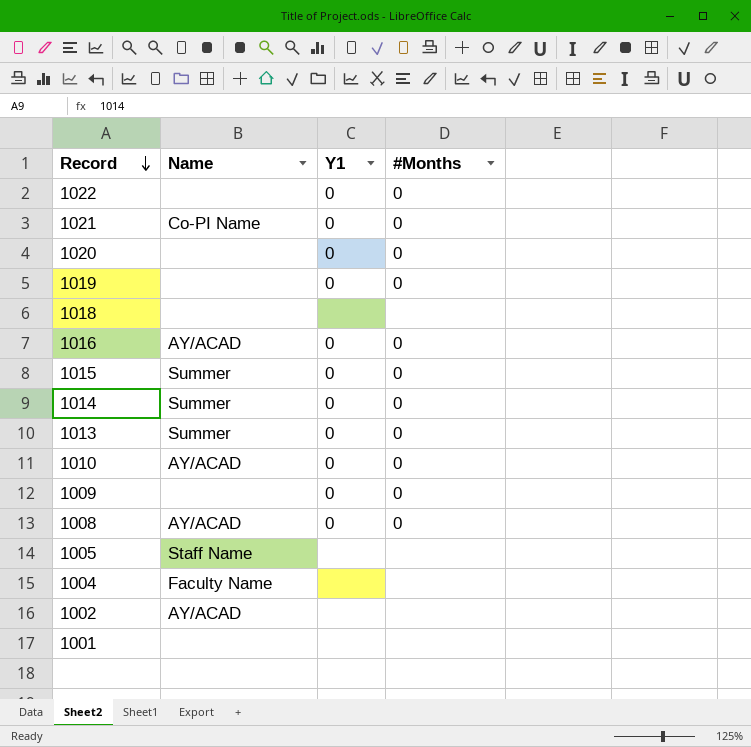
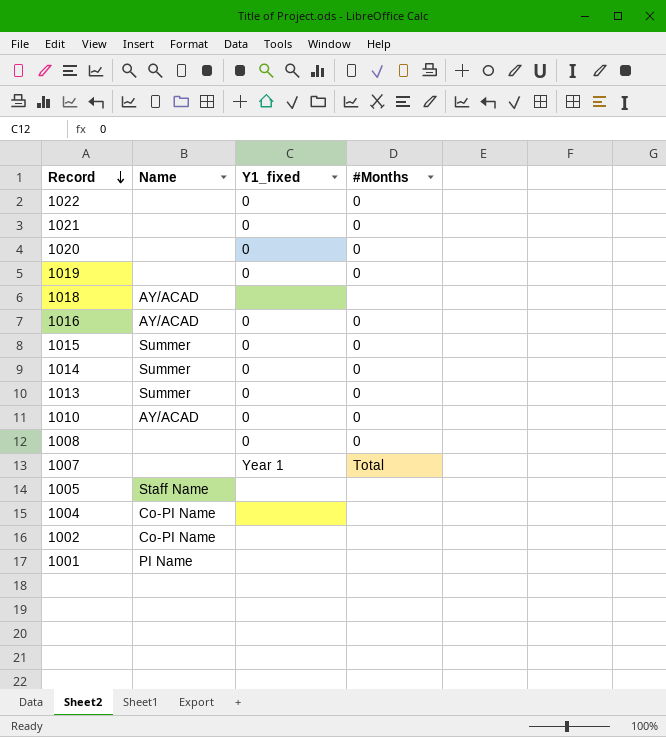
column name: Y1 -> Y1_fixed
row 1009: none | 0 | 0 -> none
1021 | Name: Co-PI Name -> none
1018 | Name: none -> AY/ACAD
1008 | Name: AY/ACAD -> none
row 1007: none -> none | Year 1 | Total
1004 | Name: Faculty Name -> Co-PI Name
1002 | Name: AY/ACAD -> Co-PI Name
1001 | Name: none -> PI Name

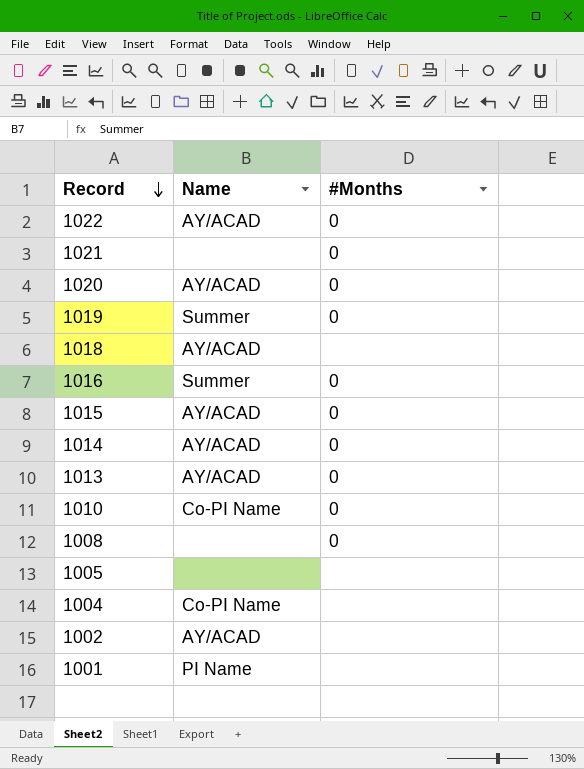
column Y1_fixed | position: 3 -> none
row 1007: none | Year 1 | Total -> none
1022 | Name: none -> AY/ACAD
1020 | Name: none -> AY/ACAD
1019 | Name: none -> Summer
1016 | Name: AY/ACAD -> Summer
1015 | Name: Summer -> AY/ACAD
1014 | Name: Summer -> AY/ACAD
1013 | Name: Summer -> AY/ACAD
1010 | Name: AY/ACAD -> Co-PI Name
1005 | Name: Staff Name -> none
1002 | Name: Co-PI Name -> AY/ACAD

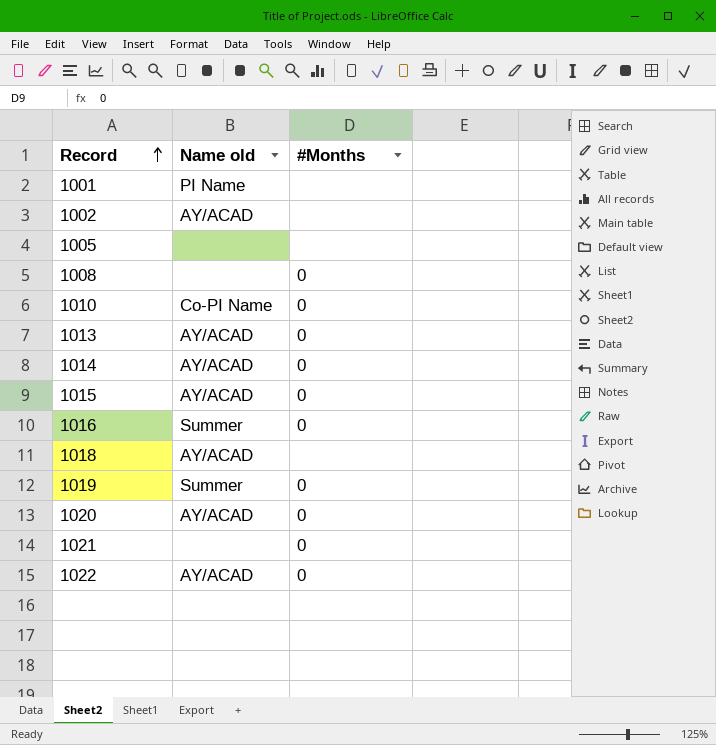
row order: Record descending -> Record ascending
column name: Name -> Name old
row 1004: Co-PI Name | none -> none

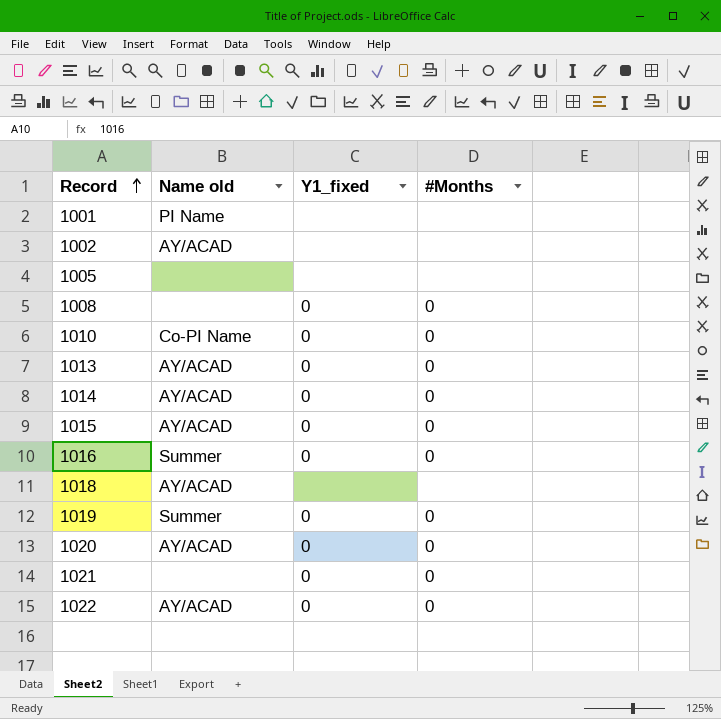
column Y1_fixed | position: none -> 3

